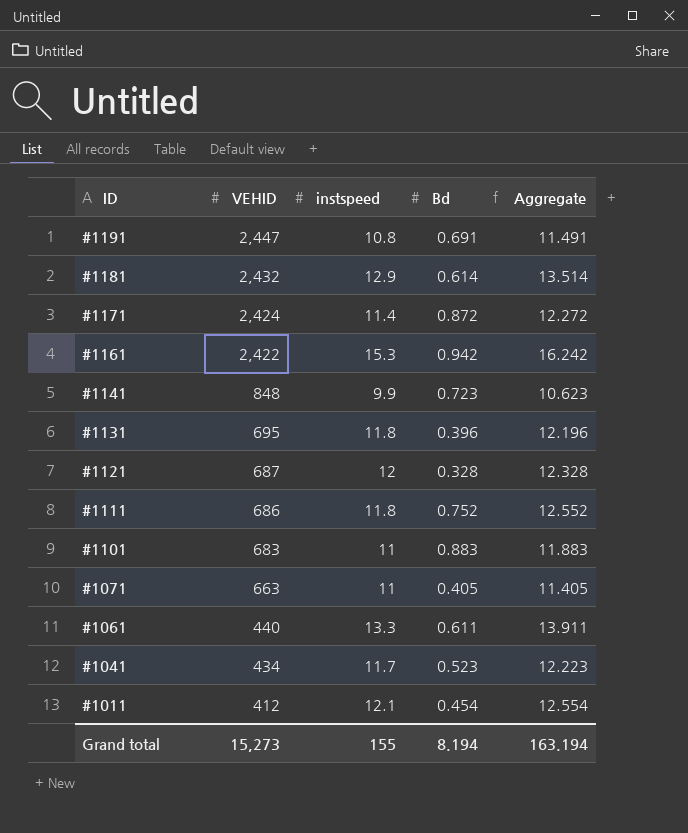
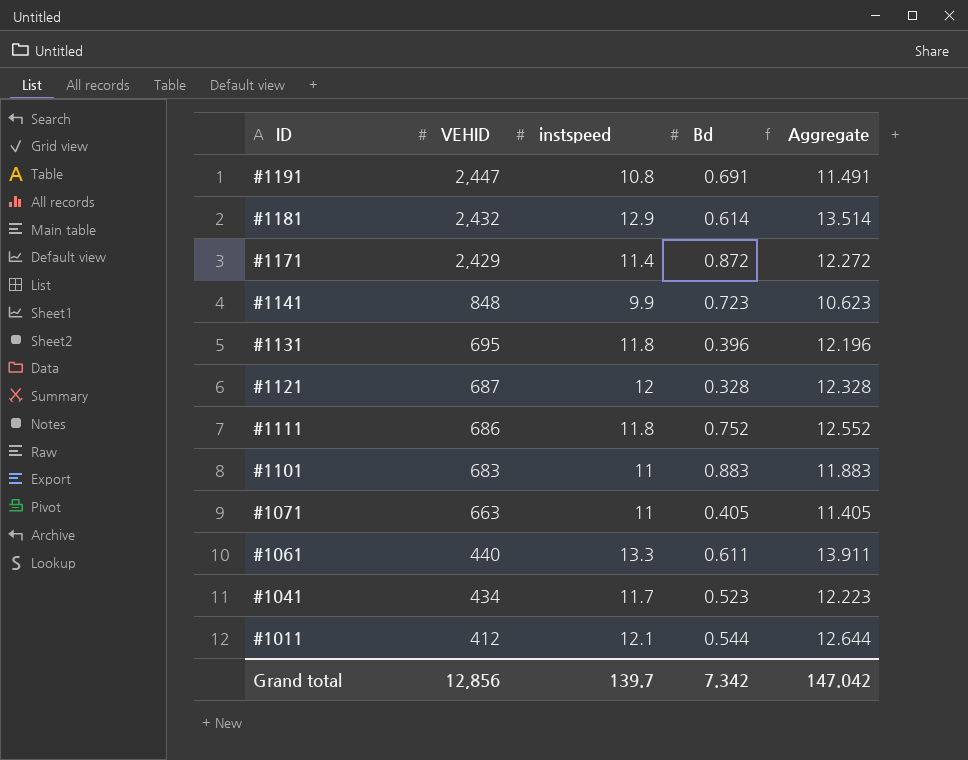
row #1161: 2,422 | 15.3 | 0.942 | 16.242 -> none
#1171 | VEHID: 2,424 -> 2,429
#1011 | Bd: 0.454 -> 0.544
#1011 | Aggregate: 12.554 -> 12.644
Grand total | VEHID: 15,273 -> 12,856
Grand total | instspeed: 155 -> 139.7
Grand total | Bd: 8.194 -> 7.342
Grand total | Aggregate: 163.194 -> 147.042

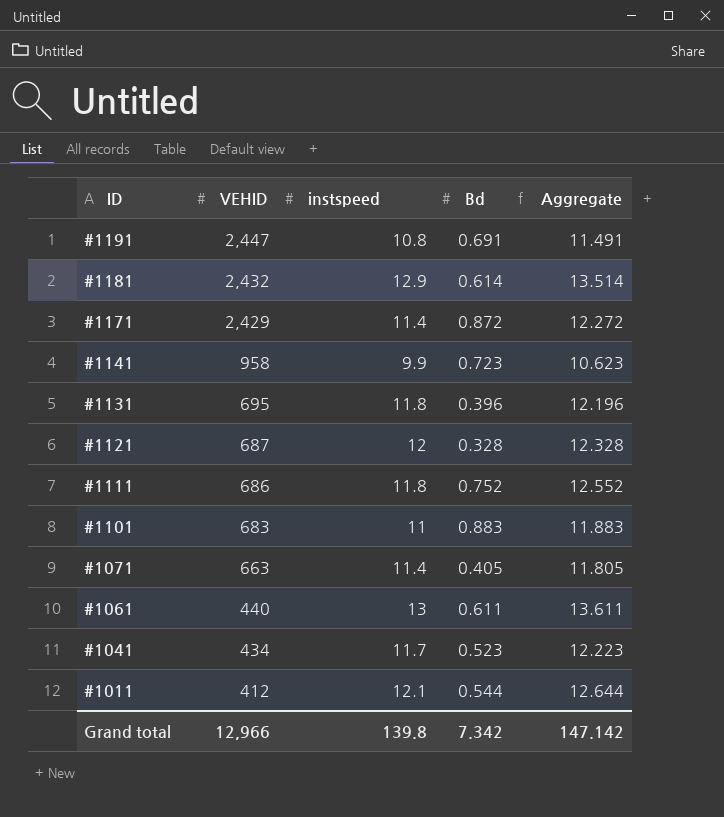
#1141 | VEHID: 848 -> 958
#1071 | instspeed: 11 -> 11.4
#1071 | Aggregate: 11.405 -> 11.805
#1061 | instspeed: 13.3 -> 13
#1061 | Aggregate: 13.911 -> 13.611
Grand total | VEHID: 12,856 -> 12,966
Grand total | instspeed: 139.7 -> 139.8
Grand total | Aggregate: 147.042 -> 147.142

